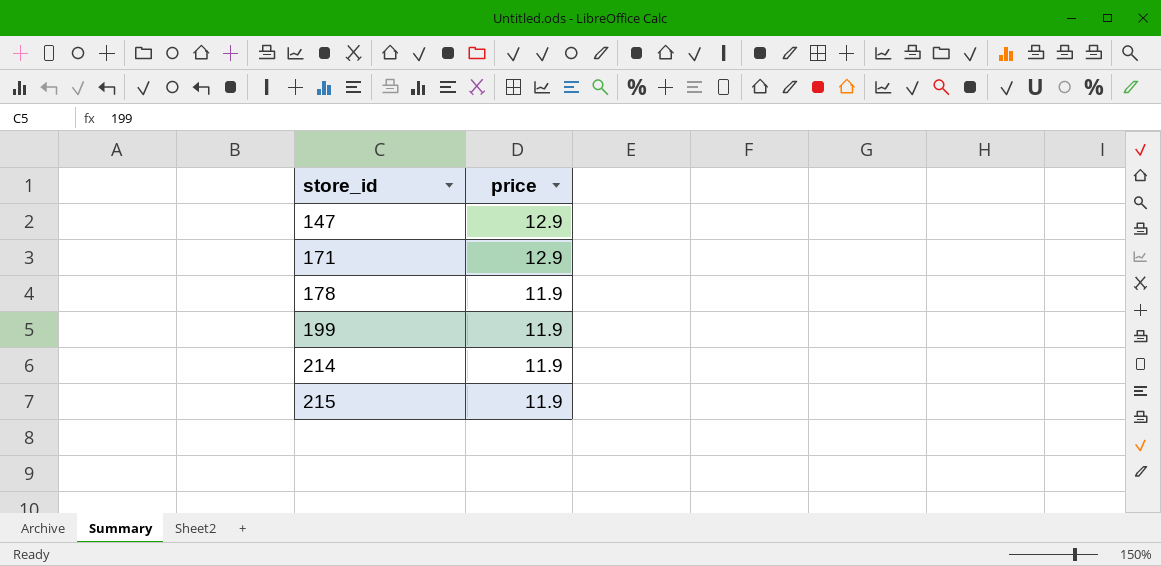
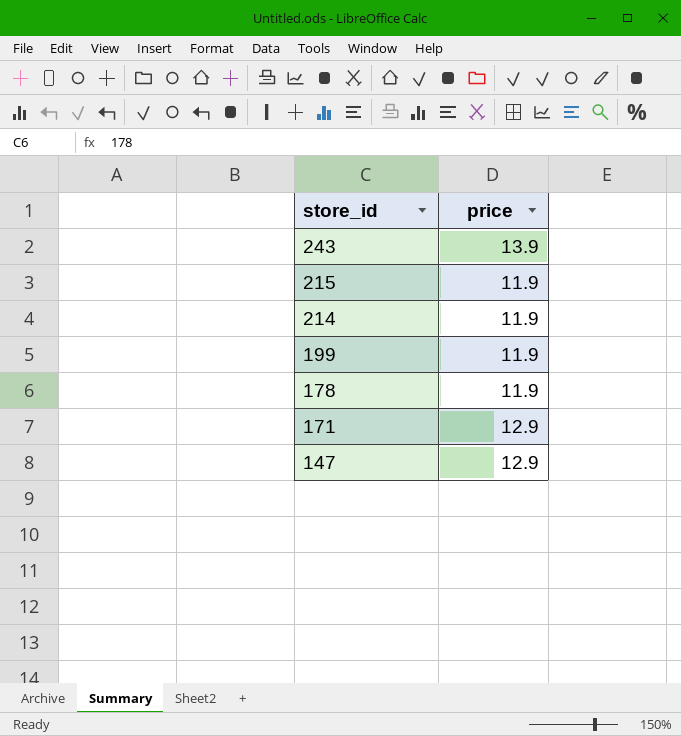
row order: store_id ascending -> store_id descending
row 243: none -> 13.9

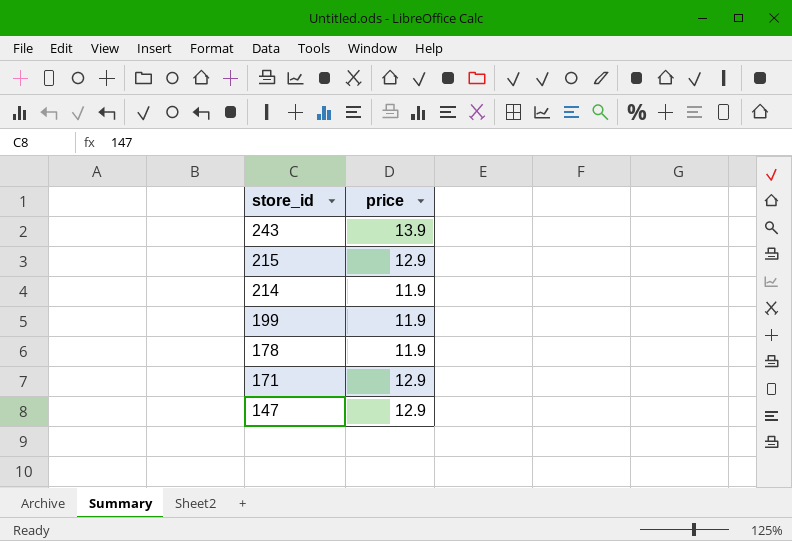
215 | price: 11.9 -> 12.9

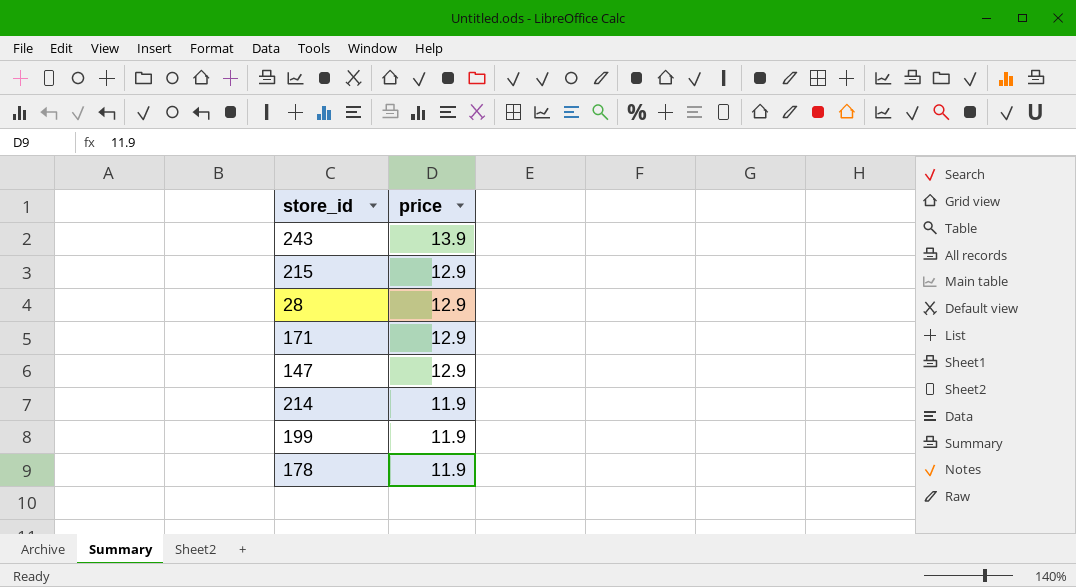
row order: store_id descending -> price descending
row 28: none -> 12.9

